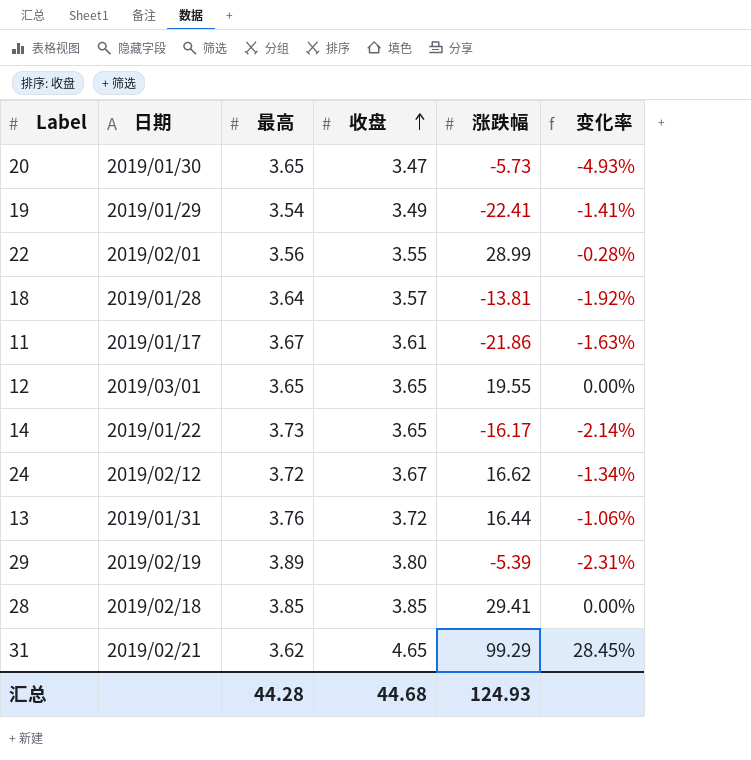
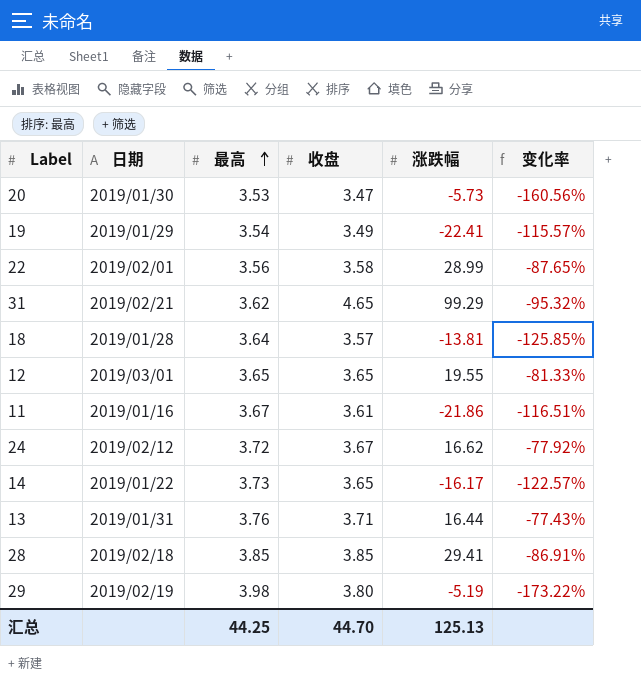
row order: 收盘 ascending -> 最高 ascending
column 变化率 | formula: ([收盘] - [最高]) / [最高] -> ([收盘] - [涨跌幅]) / [涨跌幅]
20 | 最高: 3.65 -> 3.53
22 | 收盘: 3.55 -> 3.58
11 | 日期: 2019/01/17 -> 2019/01/16
13 | 收盘: 3.72 -> 3.71
29 | 最高: 3.89 -> 3.98
29 | 涨跌幅: -5.39 -> -5.19
汇总 | 最高: 44.28 -> 44.25
汇总 | 收盘: 44.68 -> 44.70
汇总 | 涨跌幅: 124.93 -> 125.13

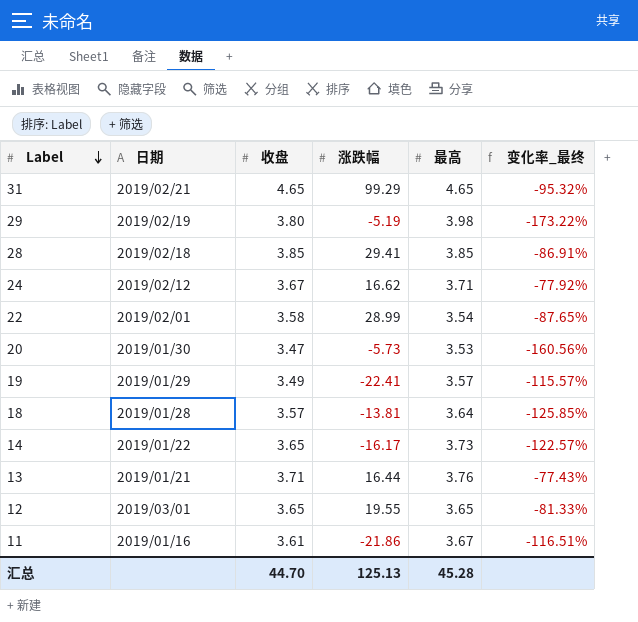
row order: 最高 ascending -> Label descending
column 最高 | position: 3 -> 5
column name: 变化率 -> 变化率_最终
31 | 最高: 3.62 -> 4.65
24 | 最高: 3.72 -> 3.71
22 | 最高: 3.56 -> 3.54
19 | 最高: 3.54 -> 3.57
13 | 日期: 2019/01/31 -> 2019/01/21
汇总 | 最高: 44.25 -> 45.28

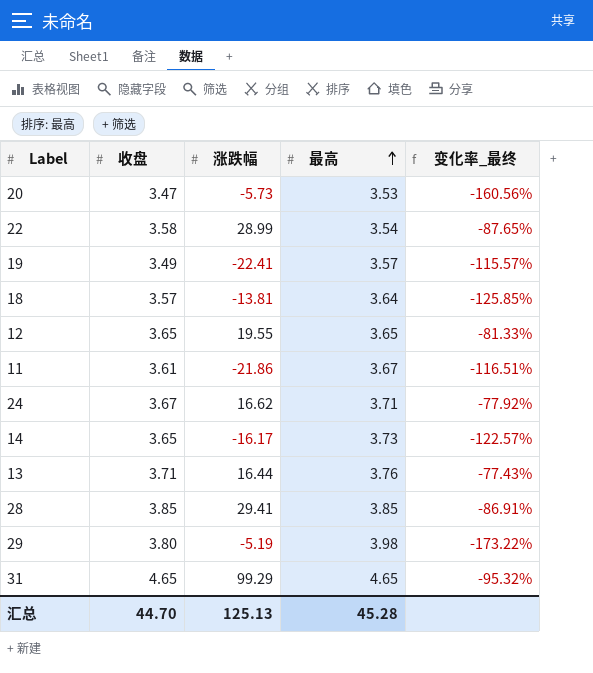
row order: Label descending -> 最高 ascending
column 日期 | position: 2 -> none

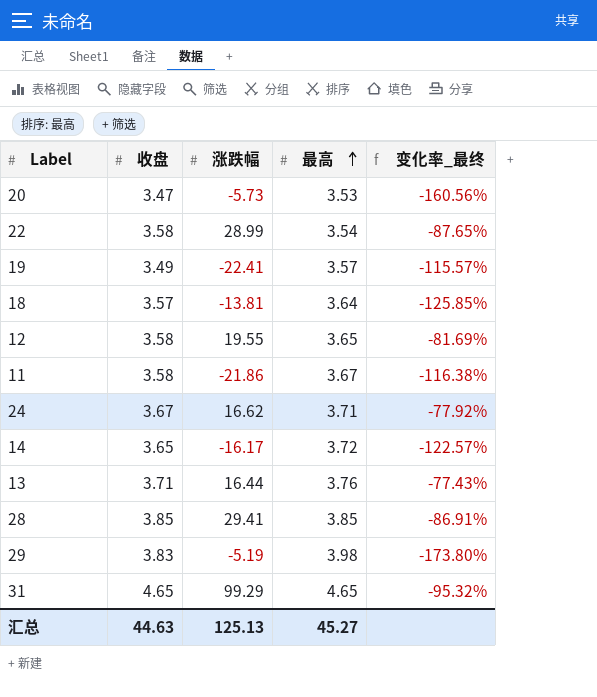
12 | 收盘: 3.65 -> 3.58
12 | 变化率_最终: -81.33% -> -81.69%
11 | 收盘: 3.61 -> 3.58
11 | 变化率_最终: -116.51% -> -116.38%
14 | 最高: 3.73 -> 3.72
29 | 收盘: 3.80 -> 3.83
29 | 变化率_最终: -173.22% -> -173.80%
汇总 | 收盘: 44.70 -> 44.63
汇总 | 最高: 45.28 -> 45.27

